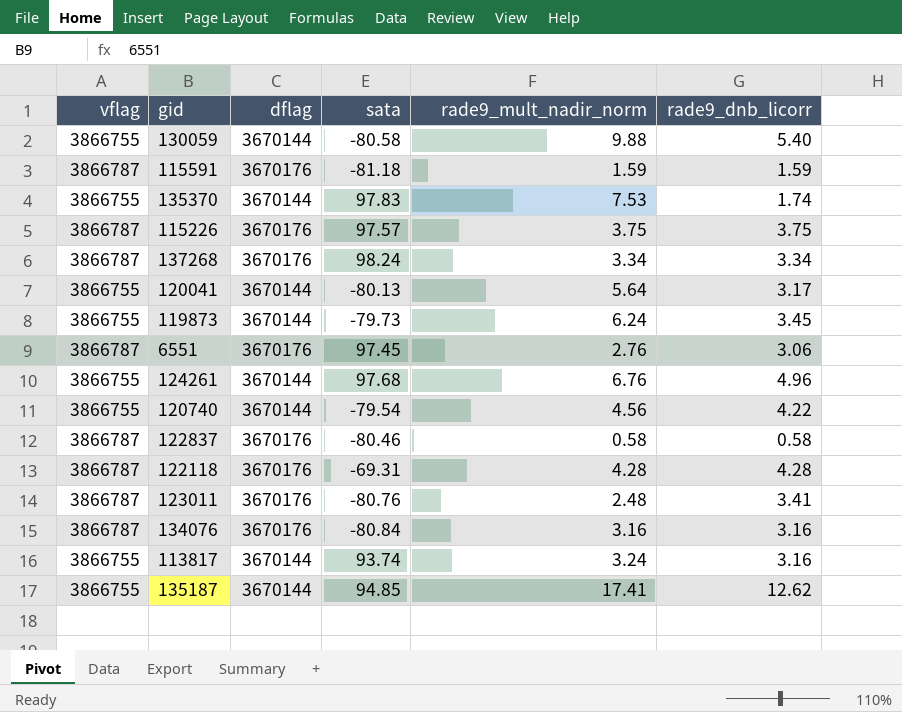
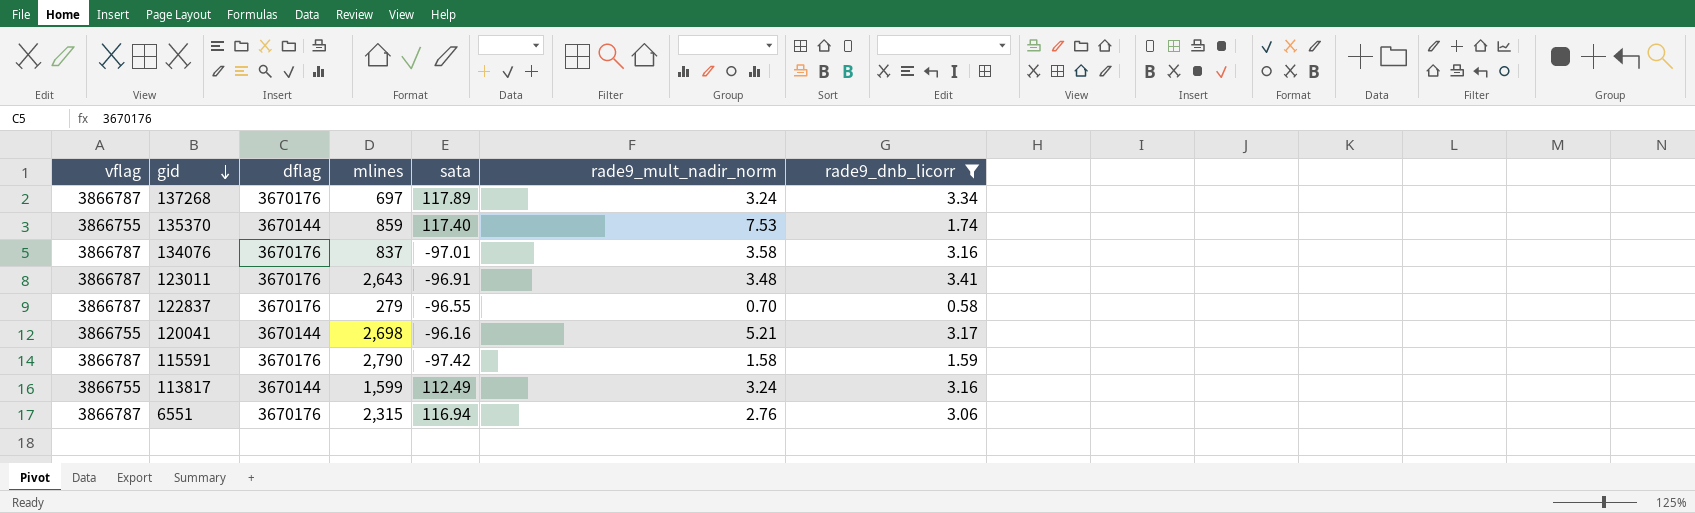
filter: none -> rade9_dnb_licorr <= 3.41
row order: none -> gid descending
column mlines | position: none -> 4
137268 | sata: 98.24 -> 117.89
137268 | rade9_mult_nadir_norm: 3.34 -> 3.24
135370 | sata: 97.83 -> 117.40
134076 | sata: -80.84 -> -97.01
134076 | rade9_mult_nadir_norm: 3.16 -> 3.58
123011 | sata: -80.76 -> -96.91
123011 | rade9_mult_nadir_norm: 2.48 -> 3.48
122837 | sata: -80.46 -> -96.55
122837 | rade9_mult_nadir_norm: 0.58 -> 0.70
120041 | sata: -80.13 -> -96.16
120041 | rade9_mult_nadir_norm: 5.64 -> 5.21
115591 | sata: -81.18 -> -97.42
115591 | rade9_mult_nadir_norm: 1.59 -> 1.58
113817 | sata: 93.74 -> 112.49
6551 | sata: 97.45 -> 116.94

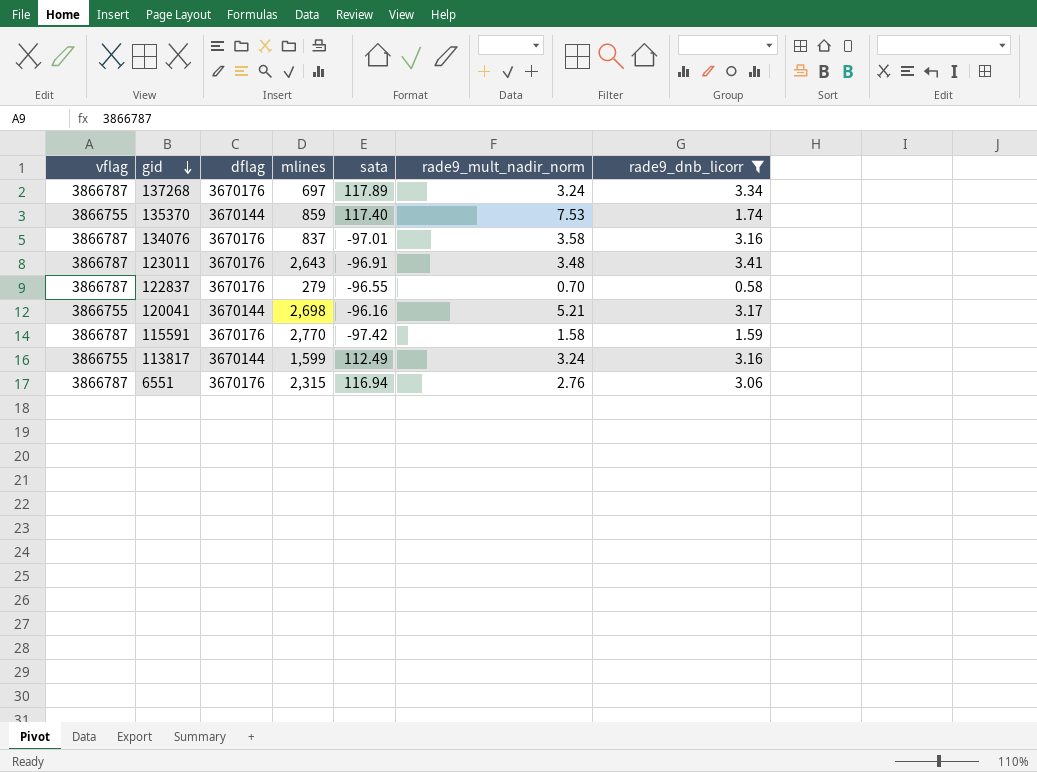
115591 | mlines: 2,790 -> 2,770

